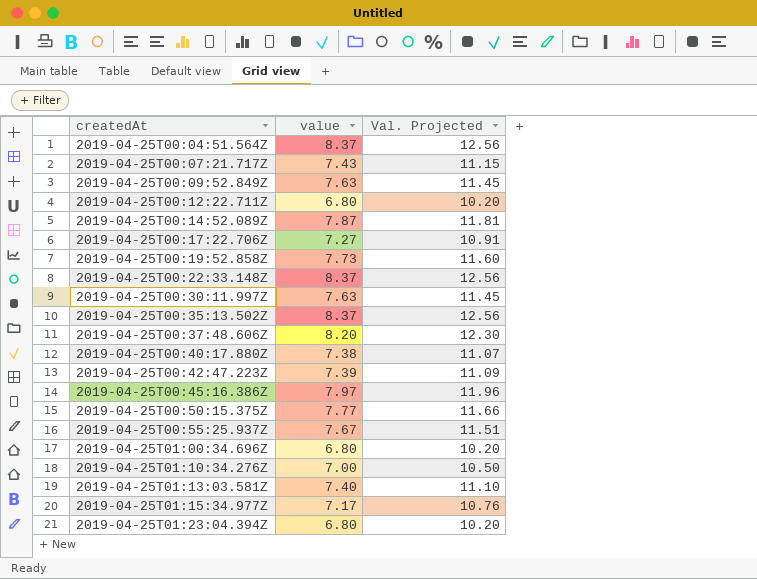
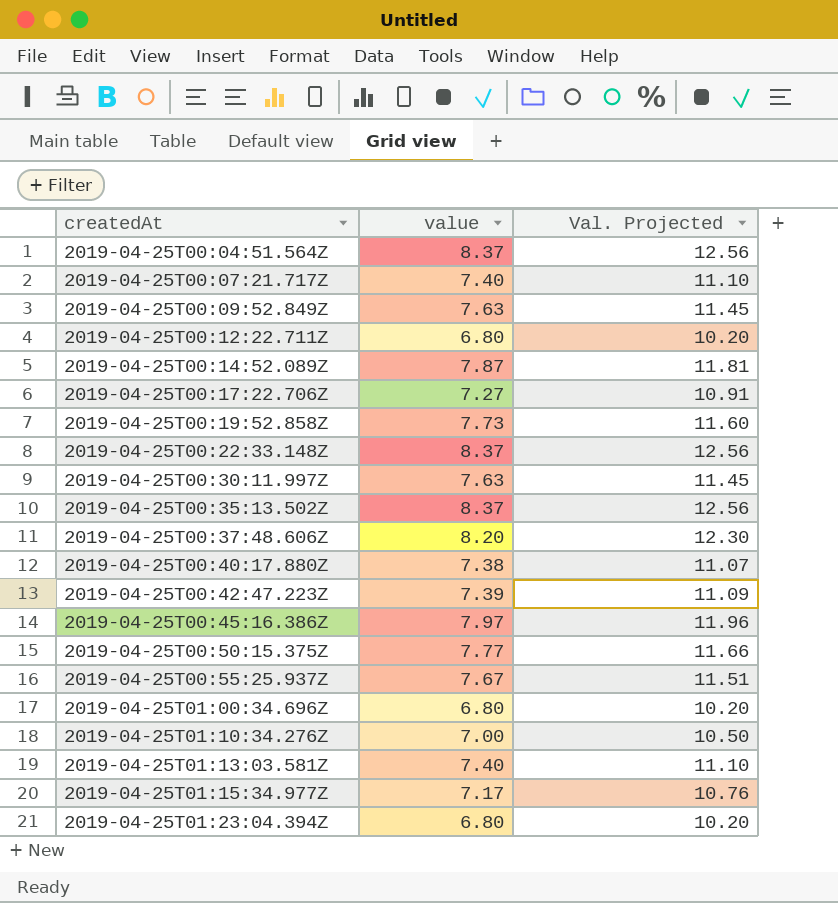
2019-04-25T00:07:21.717Z | value: 7.43 -> 7.40
2019-04-25T00:07:21.717Z | Val. Projected: 11.15 -> 11.10

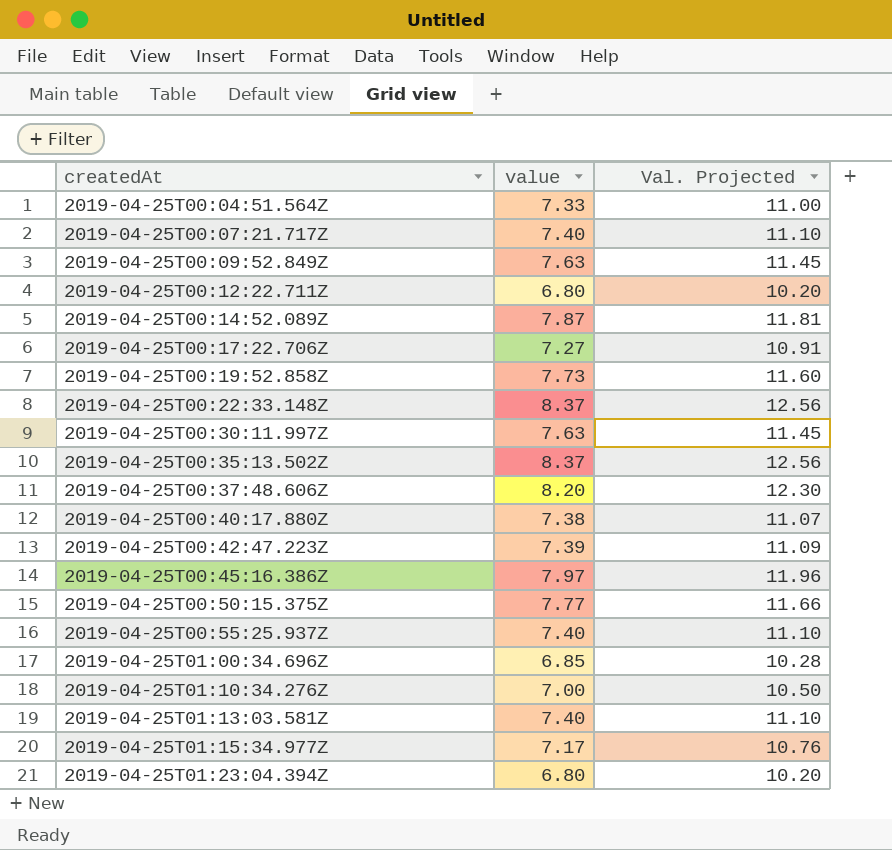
2019-04-25T00:04:51.564Z | value: 8.37 -> 7.33
2019-04-25T00:04:51.564Z | Val. Projected: 12.56 -> 11.00
2019-04-25T00:55:25.937Z | value: 7.67 -> 7.40
2019-04-25T00:55:25.937Z | Val. Projected: 11.51 -> 11.10
2019-04-25T01:00:34.696Z | value: 6.80 -> 6.85
2019-04-25T01:00:34.696Z | Val. Projected: 10.20 -> 10.28

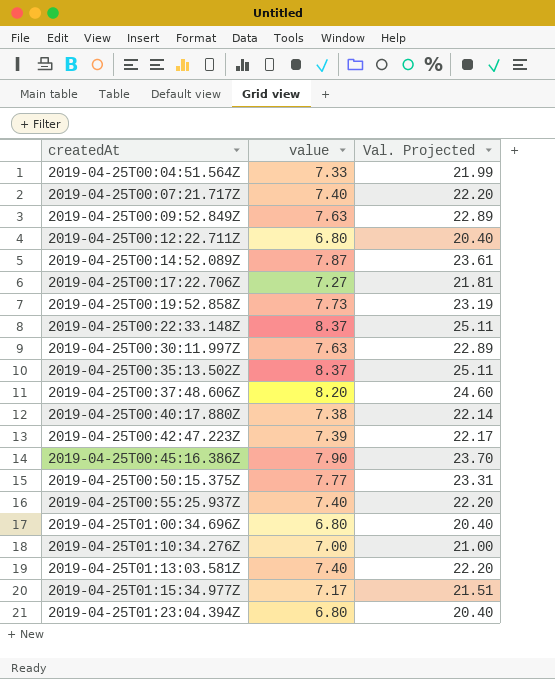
column Val. Projected | formula: [value] * 1.5 -> [value] * 3
2019-04-25T00:45:16.386Z | value: 7.97 -> 7.90
2019-04-25T01:00:34.696Z | value: 6.85 -> 6.80

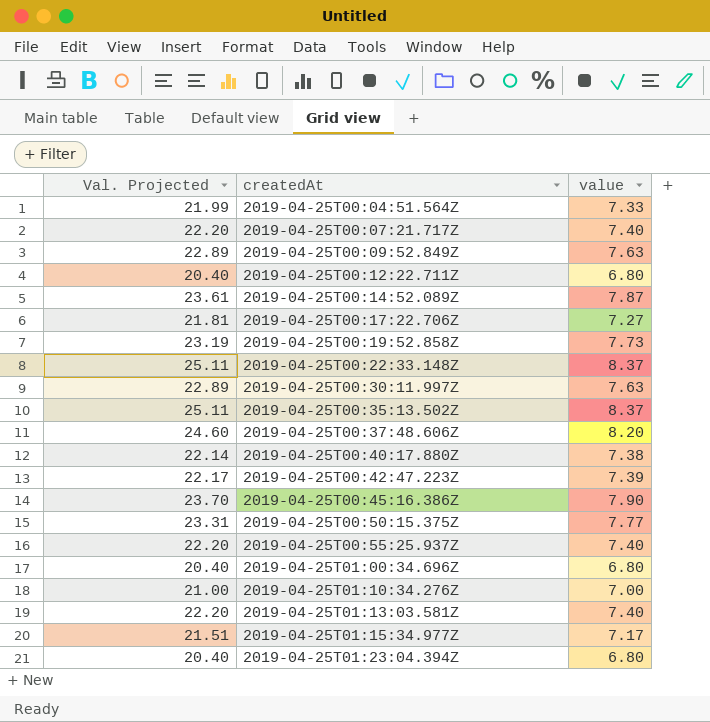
column Val. Projected | position: 3 -> 1

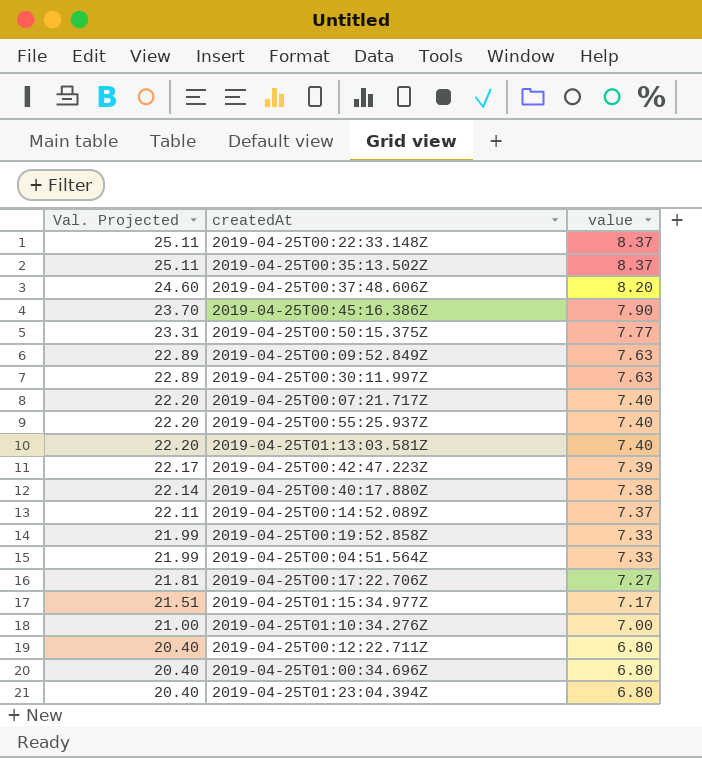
row order: createdAt ascending -> Val. Projected descending
2019-04-25T00:14:52.089Z | Val. Projected: 23.61 -> 22.11
2019-04-25T00:14:52.089Z | value: 7.87 -> 7.37
2019-04-25T00:19:52.858Z | Val. Projected: 23.19 -> 21.99
2019-04-25T00:19:52.858Z | value: 7.73 -> 7.33

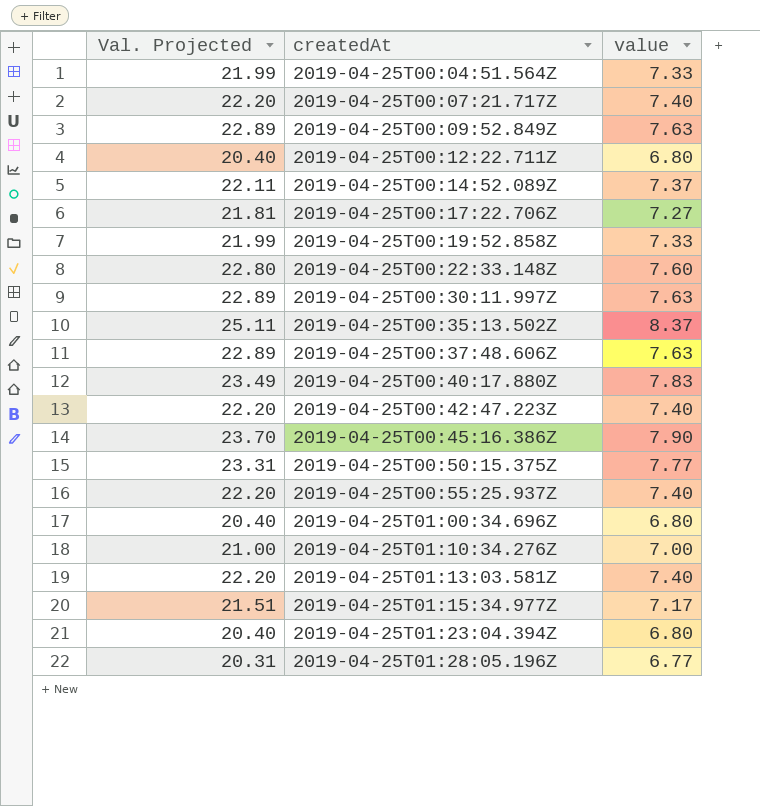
row order: Val. Projected descending -> createdAt ascending
2019-04-25T00:22:33.148Z | Val. Projected: 25.11 -> 22.80
2019-04-25T00:22:33.148Z | value: 8.37 -> 7.60
2019-04-25T00:37:48.606Z | Val. Projected: 24.60 -> 22.89
2019-04-25T00:37:48.606Z | value: 8.20 -> 7.63
2019-04-25T00:40:17.880Z | Val. Projected: 22.14 -> 23.49
2019-04-25T00:40:17.880Z | value: 7.38 -> 7.83
2019-04-25T00:42:47.223Z | Val. Projected: 22.17 -> 22.20
2019-04-25T00:42:47.223Z | value: 7.39 -> 7.40
row 2019-04-25T01:28:05.196Z: none -> 20.31 | 6.77

